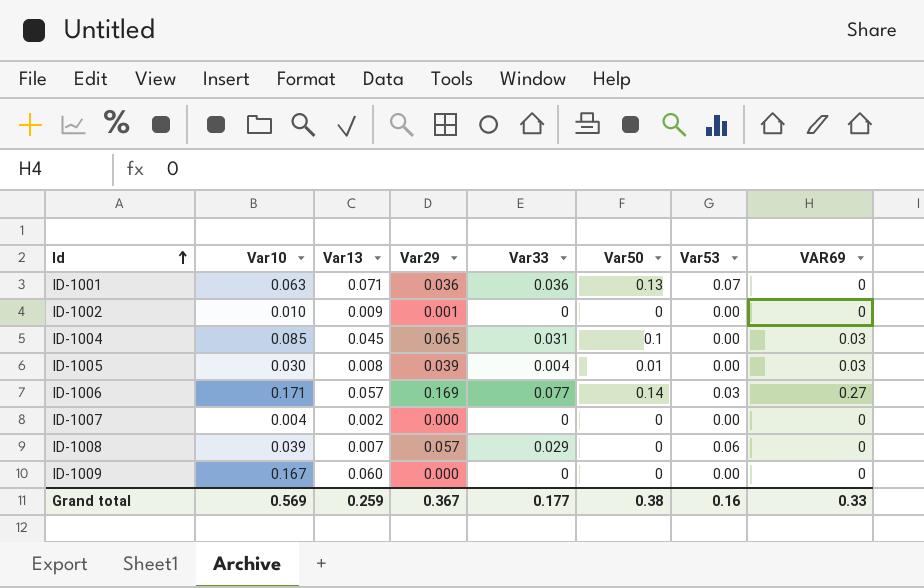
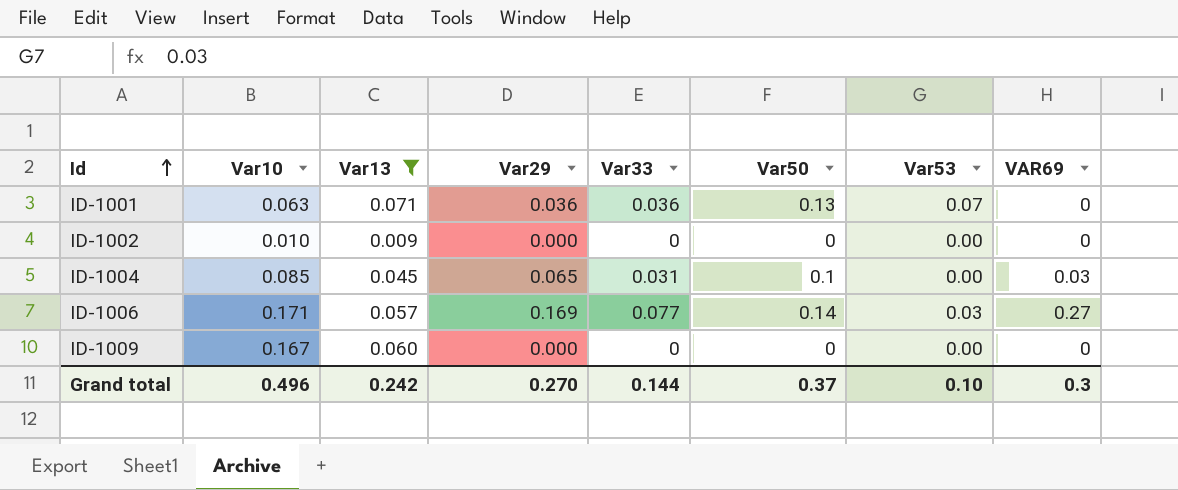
filter: none -> Var13 >= 0.009
ID-1002 | Var29: 0.001 -> 0.000
Grand total | Var10: 0.569 -> 0.496
Grand total | Var13: 0.259 -> 0.242
Grand total | Var29: 0.367 -> 0.270
Grand total | Var33: 0.177 -> 0.144
Grand total | Var50: 0.38 -> 0.37
Grand total | Var53: 0.16 -> 0.10
Grand total | VAR69: 0.33 -> 0.3

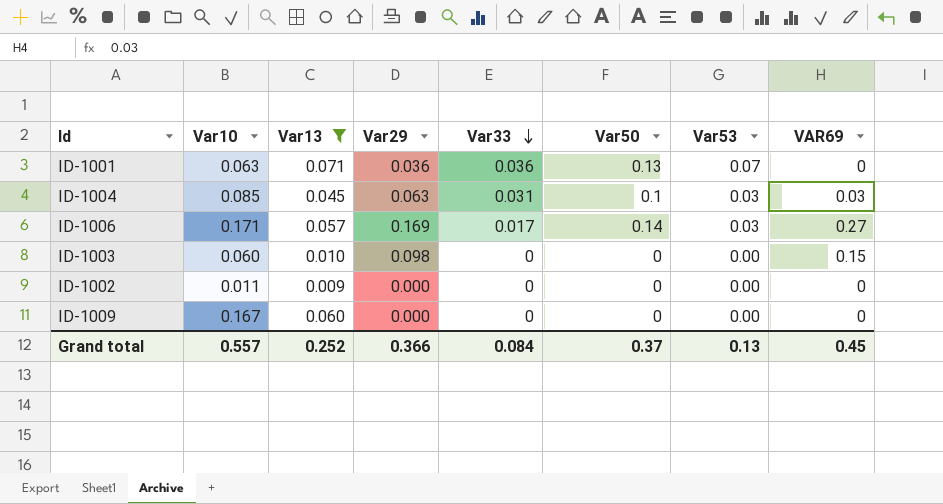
row order: Id ascending -> Var33 descending
ID-1004 | Var29: 0.065 -> 0.063
ID-1004 | Var53: 0.00 -> 0.03
ID-1006 | Var33: 0.077 -> 0.017
row ID-1003: none -> 0.060 | 0.010 | 0.098 | 0 | 0 | 0.00 | 0.15
ID-1002 | Var10: 0.010 -> 0.011
Grand total | Var10: 0.496 -> 0.557
Grand total | Var13: 0.242 -> 0.252
Grand total | Var29: 0.270 -> 0.366
Grand total | Var33: 0.144 -> 0.084
Grand total | Var53: 0.10 -> 0.13
Grand total | VAR69: 0.3 -> 0.45

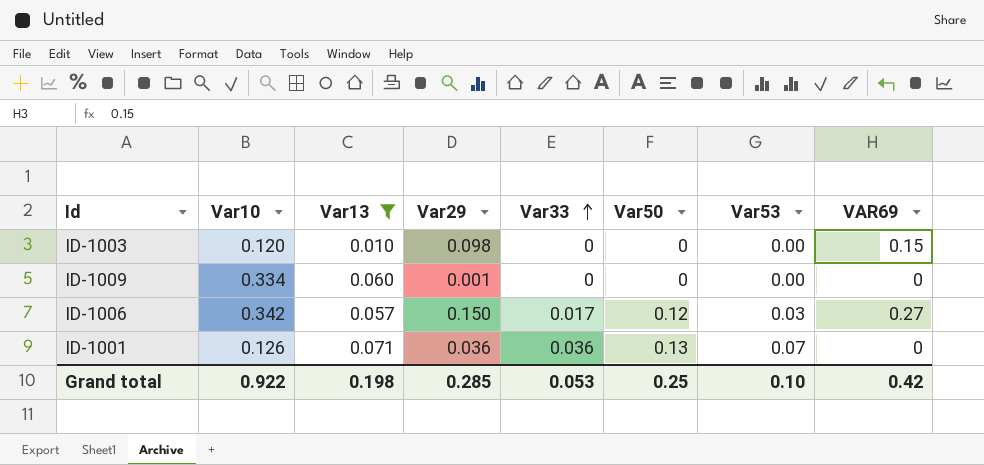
row order: Var33 descending -> Var33 ascending
row ID-1004: 0.085 | 0.045 | 0.063 | 0.031 | 0.1 | 0.03 | 0.03 -> none
row ID-1002: 0.011 | 0.009 | 0.000 | 0 | 0 | 0.00 | 0 -> none
ID-1003 | Var10: 0.060 -> 0.120
ID-1009 | Var10: 0.167 -> 0.334
ID-1009 | Var29: 0.000 -> 0.001
ID-1006 | Var10: 0.171 -> 0.342
ID-1006 | Var29: 0.169 -> 0.150
ID-1006 | Var50: 0.14 -> 0.12
ID-1001 | Var10: 0.063 -> 0.126
Grand total | Var10: 0.557 -> 0.922
Grand total | Var13: 0.252 -> 0.198
Grand total | Var29: 0.366 -> 0.285
Grand total | Var33: 0.084 -> 0.053
Grand total | Var50: 0.37 -> 0.25
Grand total | Var53: 0.13 -> 0.10
Grand total | VAR69: 0.45 -> 0.42

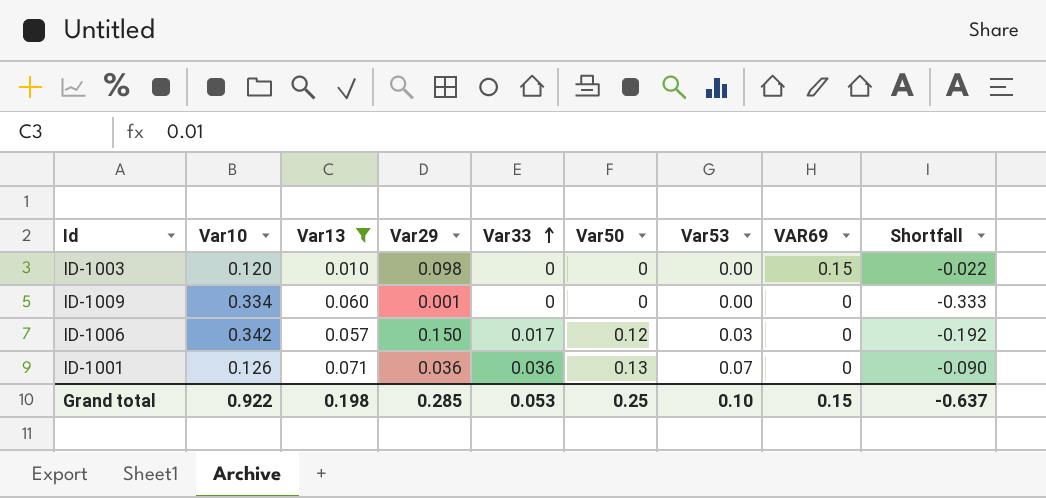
column Shortfall | formula: none -> [Var29] - [Var10]
ID-1006 | VAR69: 0.27 -> 0
Grand total | VAR69: 0.42 -> 0.15

